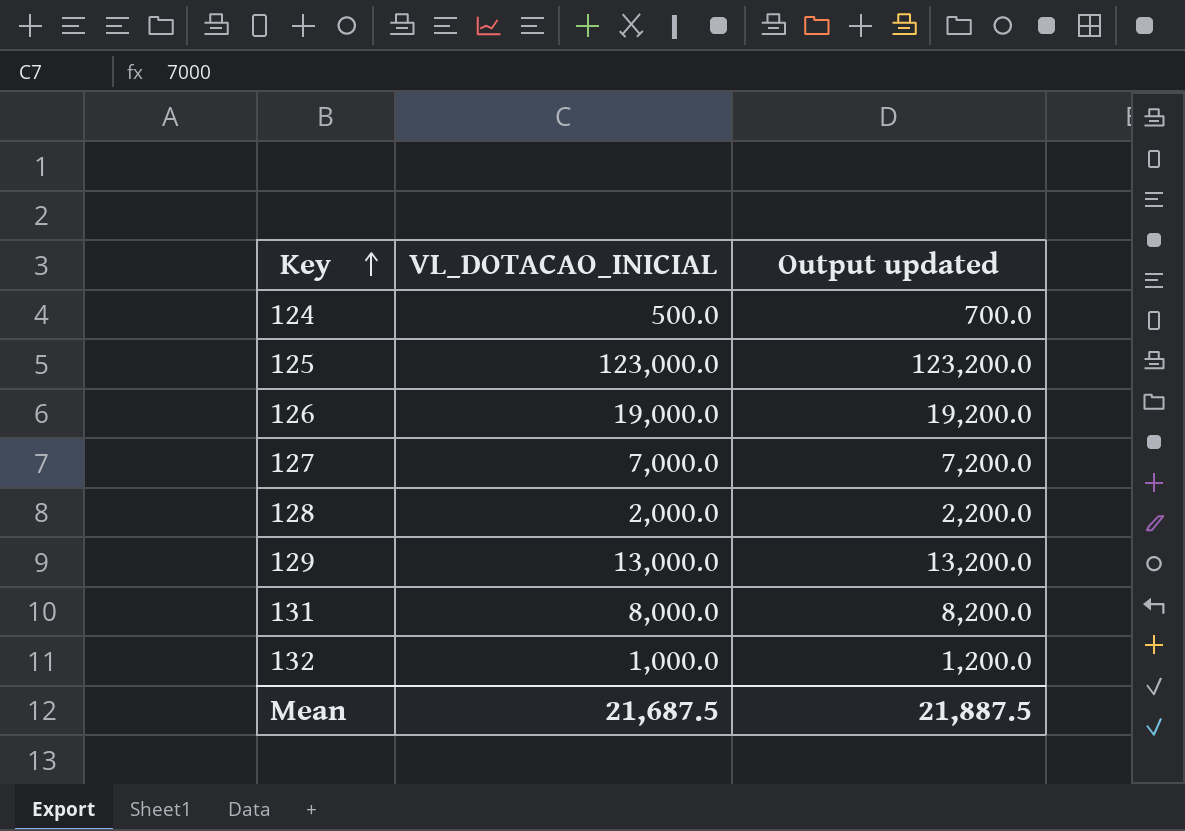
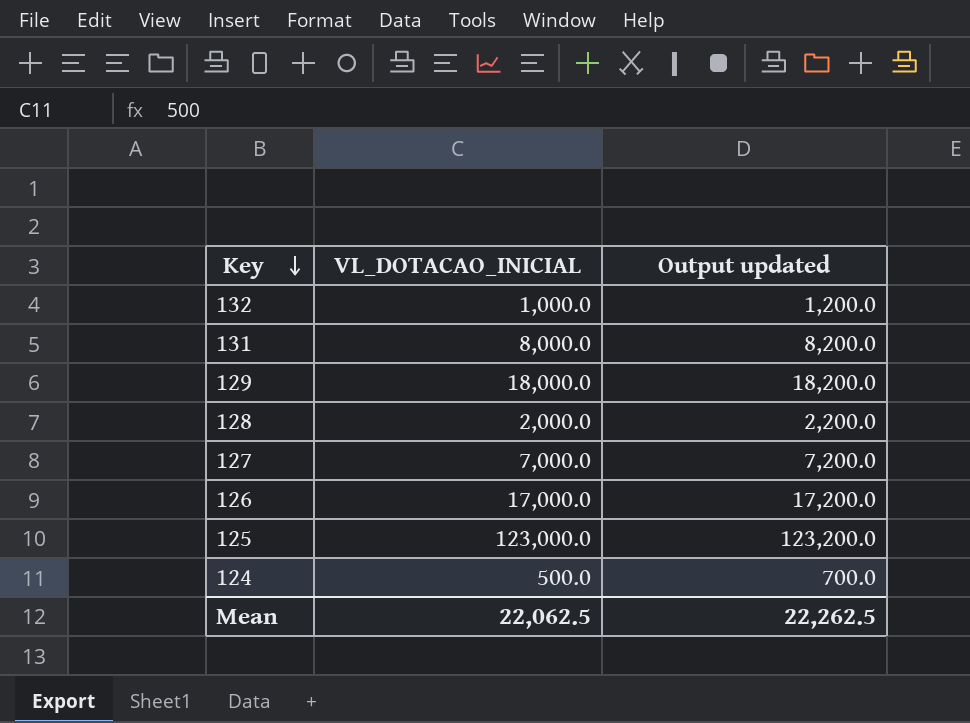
row order: Key ascending -> Key descending
129 | VL_DOTACAO_INICIAL: 13,000.0 -> 18,000.0
129 | Output updated: 13,200.0 -> 18,200.0
126 | VL_DOTACAO_INICIAL: 19,000.0 -> 17,000.0
126 | Output updated: 19,200.0 -> 17,200.0
Mean | VL_DOTACAO_INICIAL: 21,687.5 -> 22,062.5
Mean | Output updated: 21,887.5 -> 22,262.5

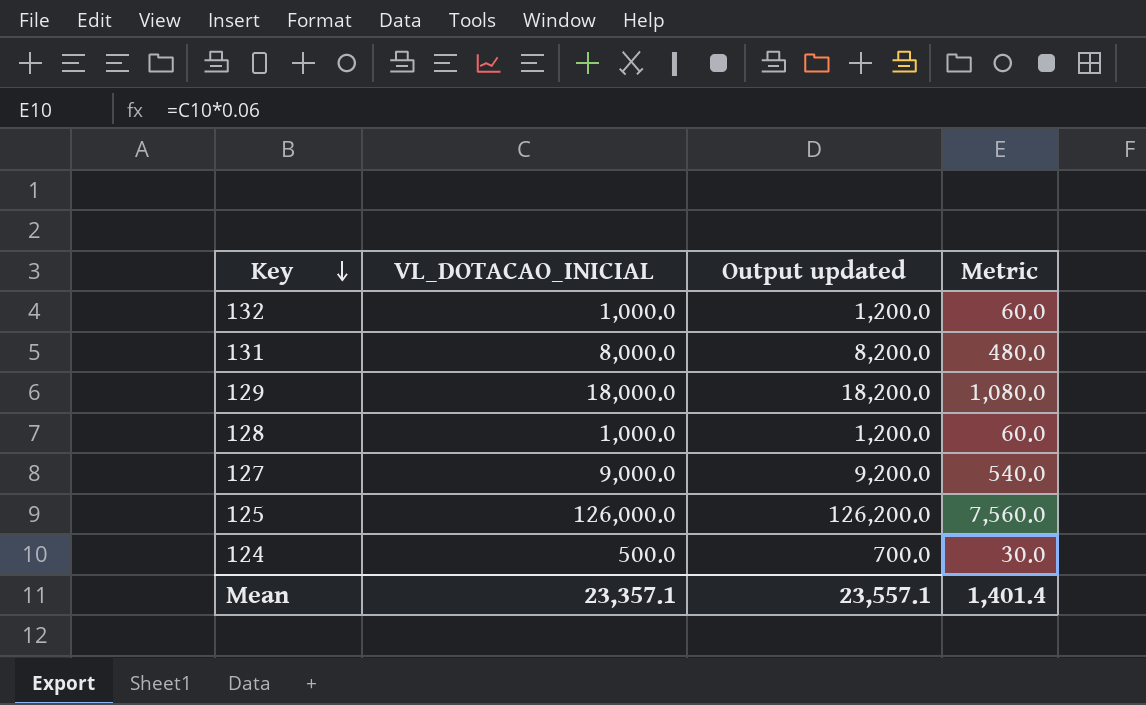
column Metric | formula: none -> [VL_DOTACAO_INICIAL] * 0.06
row 126: 17,000.0 | 17,200.0 -> none
128 | VL_DOTACAO_INICIAL: 2,000.0 -> 1,000.0
128 | Output updated: 2,200.0 -> 1,200.0
127 | VL_DOTACAO_INICIAL: 7,000.0 -> 9,000.0
127 | Output updated: 7,200.0 -> 9,200.0
125 | VL_DOTACAO_INICIAL: 123,000.0 -> 126,000.0
125 | Output updated: 123,200.0 -> 126,200.0
Mean | VL_DOTACAO_INICIAL: 22,062.5 -> 23,357.1
Mean | Output updated: 22,262.5 -> 23,557.1

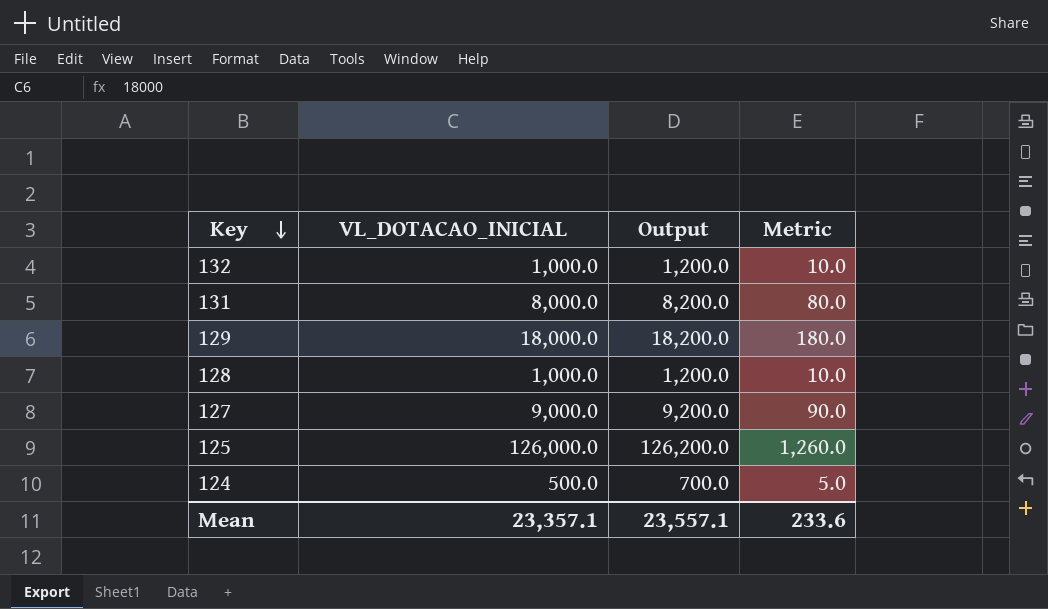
column name: Output updated -> Output
column Metric | formula: [VL_DOTACAO_INICIAL] * 0.06 -> [VL_DOTACAO_INICIAL] * 0.01
Mean | Metric: 1,401.4 -> 233.6

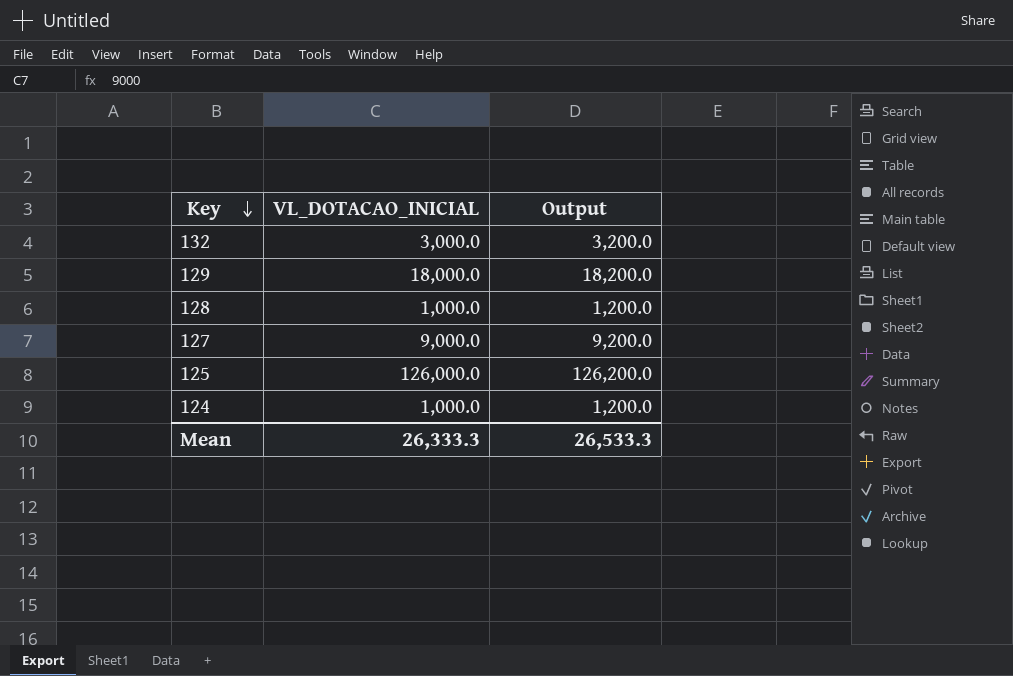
column Metric | formula: [VL_DOTACAO_INICIAL] * 0.01 -> none
row 131: 8,000.0 | 8,200.0 | 80.0 -> none
132 | VL_DOTACAO_INICIAL: 1,000.0 -> 3,000.0
132 | Output: 1,200.0 -> 3,200.0
124 | VL_DOTACAO_INICIAL: 500.0 -> 1,000.0
124 | Output: 700.0 -> 1,200.0
Mean | VL_DOTACAO_INICIAL: 23,357.1 -> 26,333.3
Mean | Output: 23,557.1 -> 26,533.3

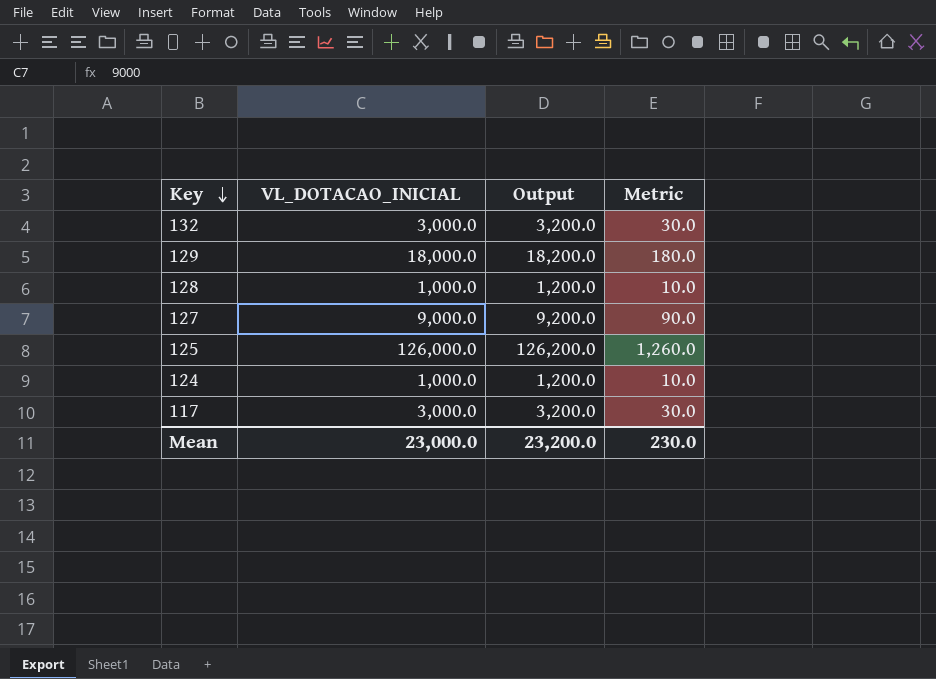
column Metric | formula: none -> [VL_DOTACAO_INICIAL] * 0.01
row 117: none -> 3,000.0 | 3,200.0 | 30.0
Mean | VL_DOTACAO_INICIAL: 26,333.3 -> 23,000.0
Mean | Output: 26,533.3 -> 23,200.0

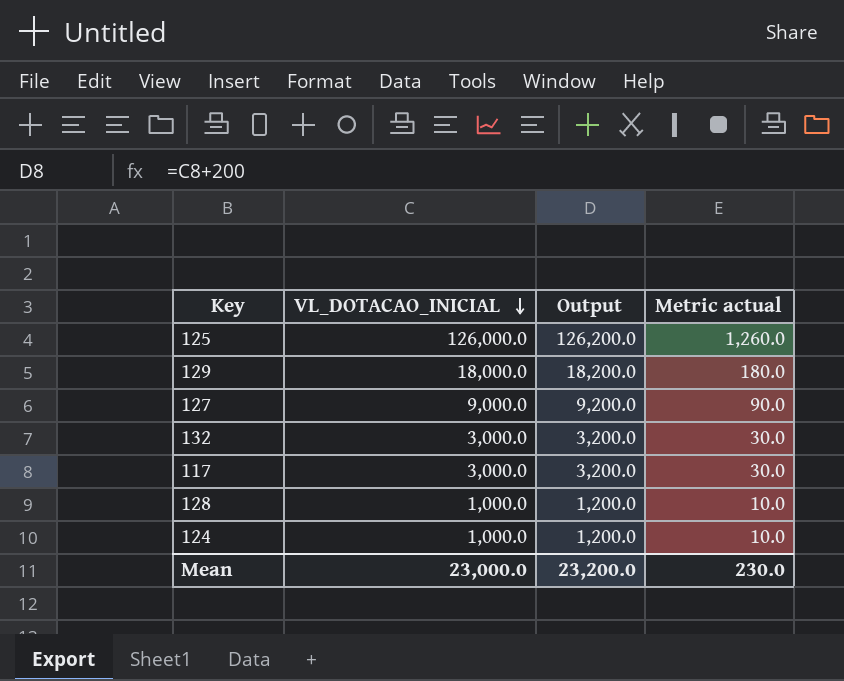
row order: Key descending -> VL_DOTACAO_INICIAL descending
column name: Metric -> Metric actual

